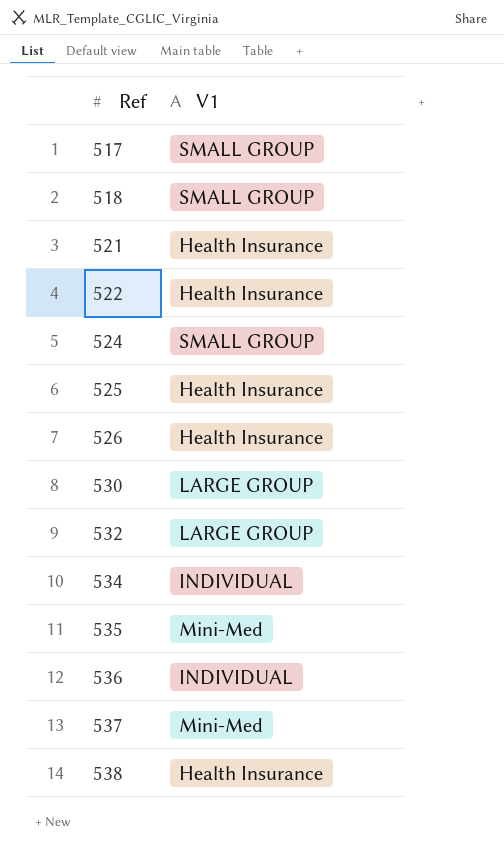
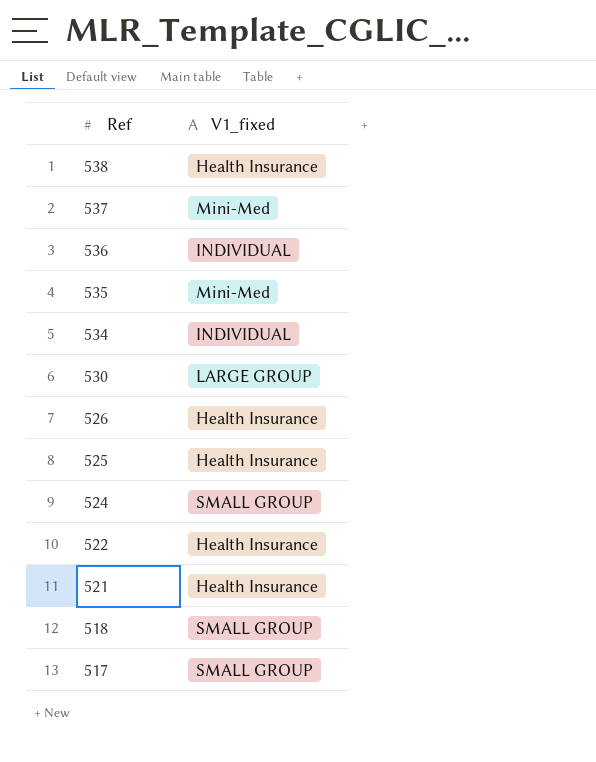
row order: Ref ascending -> Ref descending
column name: V1 -> V1_fixed
row 532: LARGE GROUP -> none

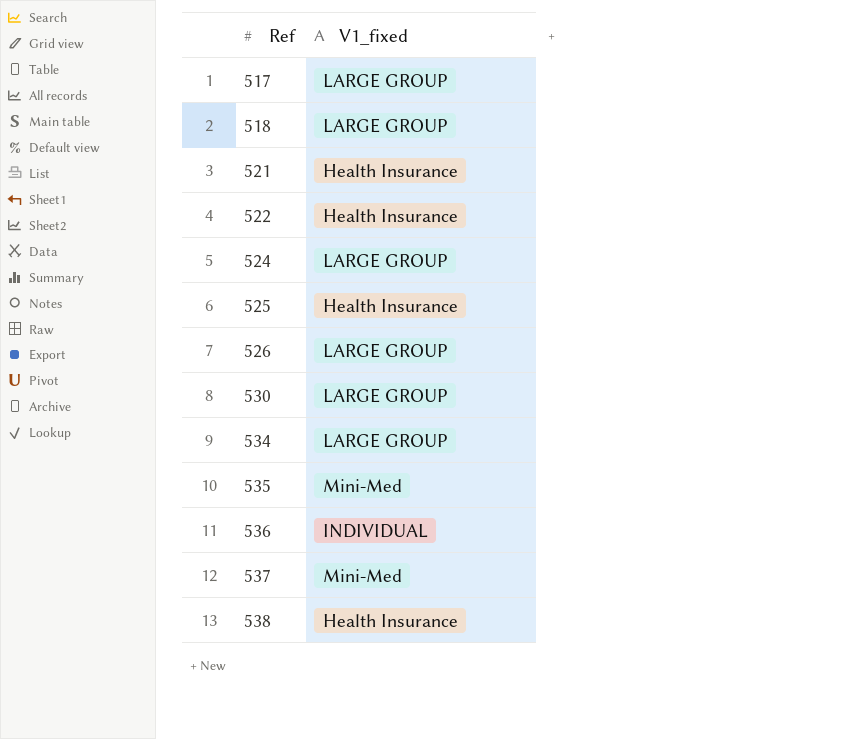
row order: Ref descending -> Ref ascending
517 | V1_fixed: SMALL GROUP -> LARGE GROUP
518 | V1_fixed: SMALL GROUP -> LARGE GROUP
524 | V1_fixed: SMALL GROUP -> LARGE GROUP
526 | V1_fixed: Health Insurance -> LARGE GROUP
534 | V1_fixed: INDIVIDUAL -> LARGE GROUP

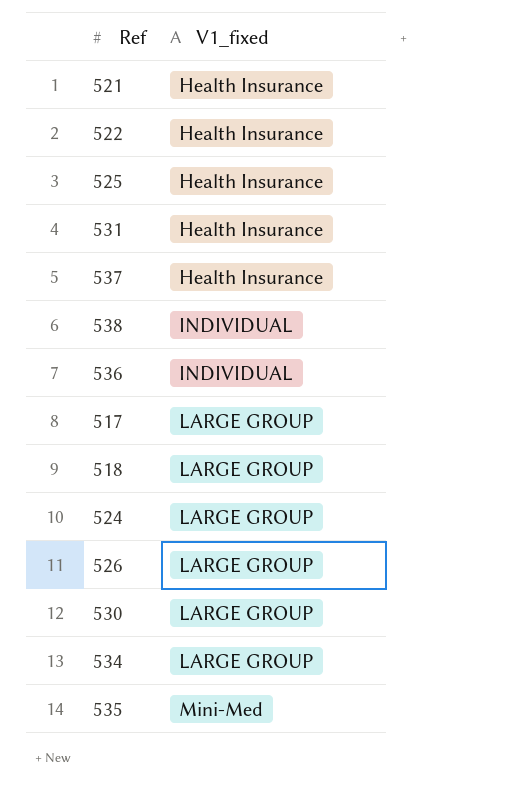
row order: Ref ascending -> V1_fixed ascending
row 531: none -> Health Insurance
537 | V1_fixed: Mini-Med -> Health Insurance
538 | V1_fixed: Health Insurance -> INDIVIDUAL

